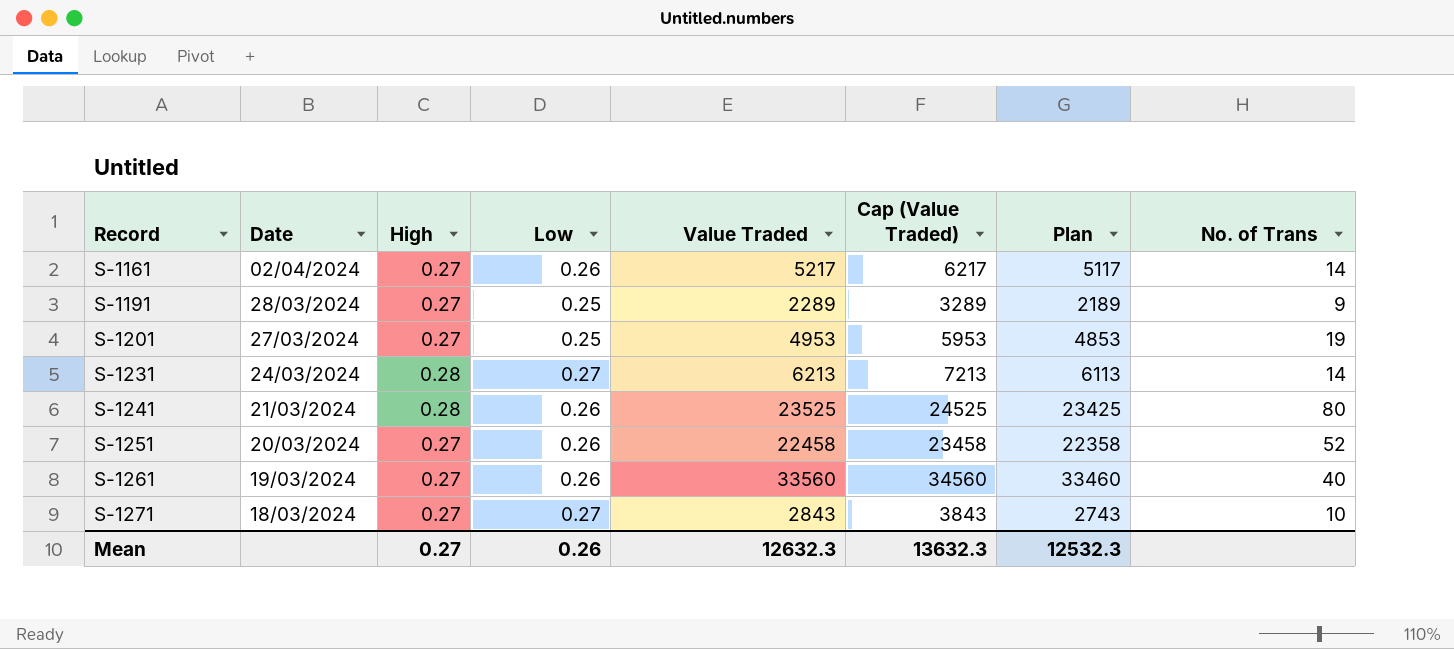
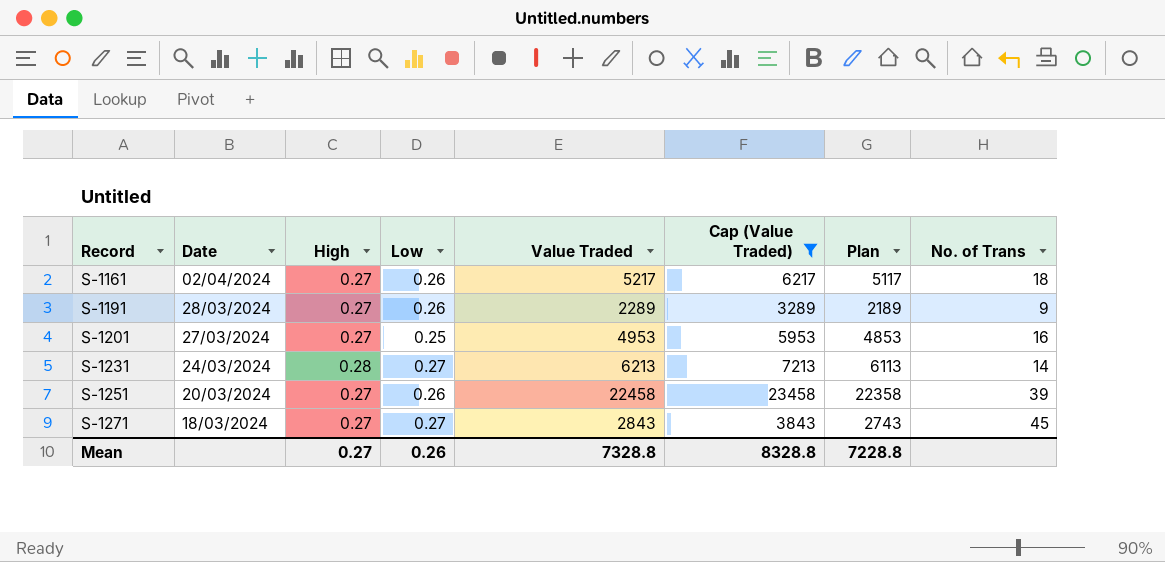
filter: none -> Cap (Value Traded) <= 23458
S-1161 | No. of Trans: 14 -> 18
S-1191 | Low: 0.25 -> 0.26
S-1201 | No. of Trans: 19 -> 16
S-1251 | No. of Trans: 52 -> 39
S-1271 | No. of Trans: 10 -> 45
Mean | Value Traded: 12632.3 -> 7328.8
Mean | Cap (Value Traded): 13632.3 -> 8328.8
Mean | Plan: 12532.3 -> 7228.8

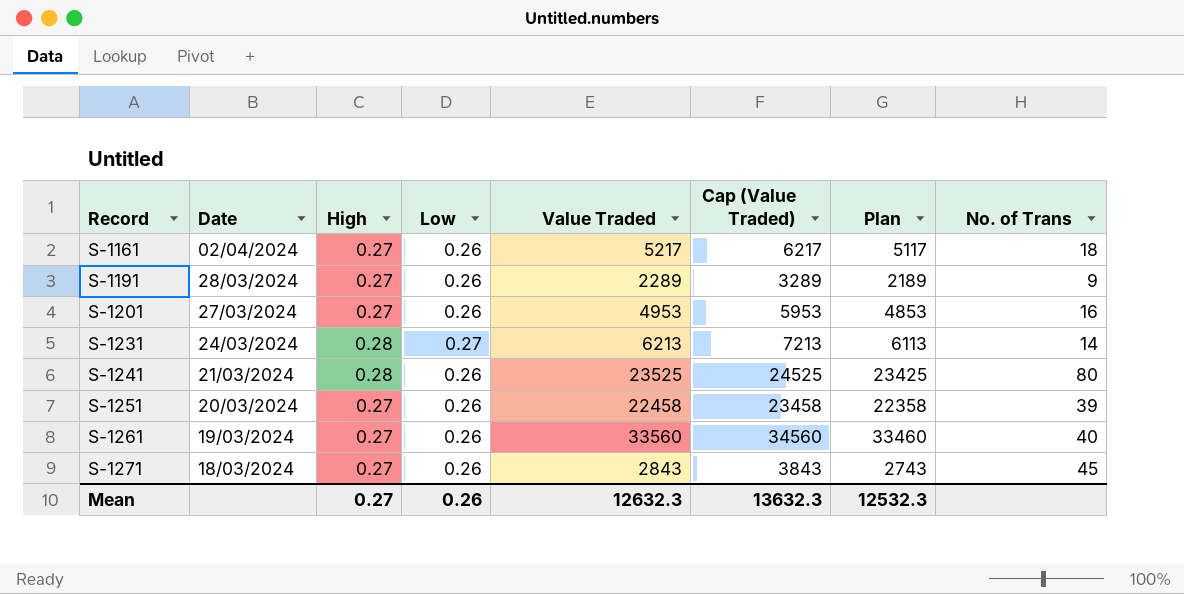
filter: Cap (Value Traded) <= 23458 -> none
S-1201 | Low: 0.25 -> 0.26
S-1271 | Low: 0.27 -> 0.26
Mean | Value Traded: 7328.8 -> 12632.3
Mean | Cap (Value Traded): 8328.8 -> 13632.3
Mean | Plan: 7228.8 -> 12532.3

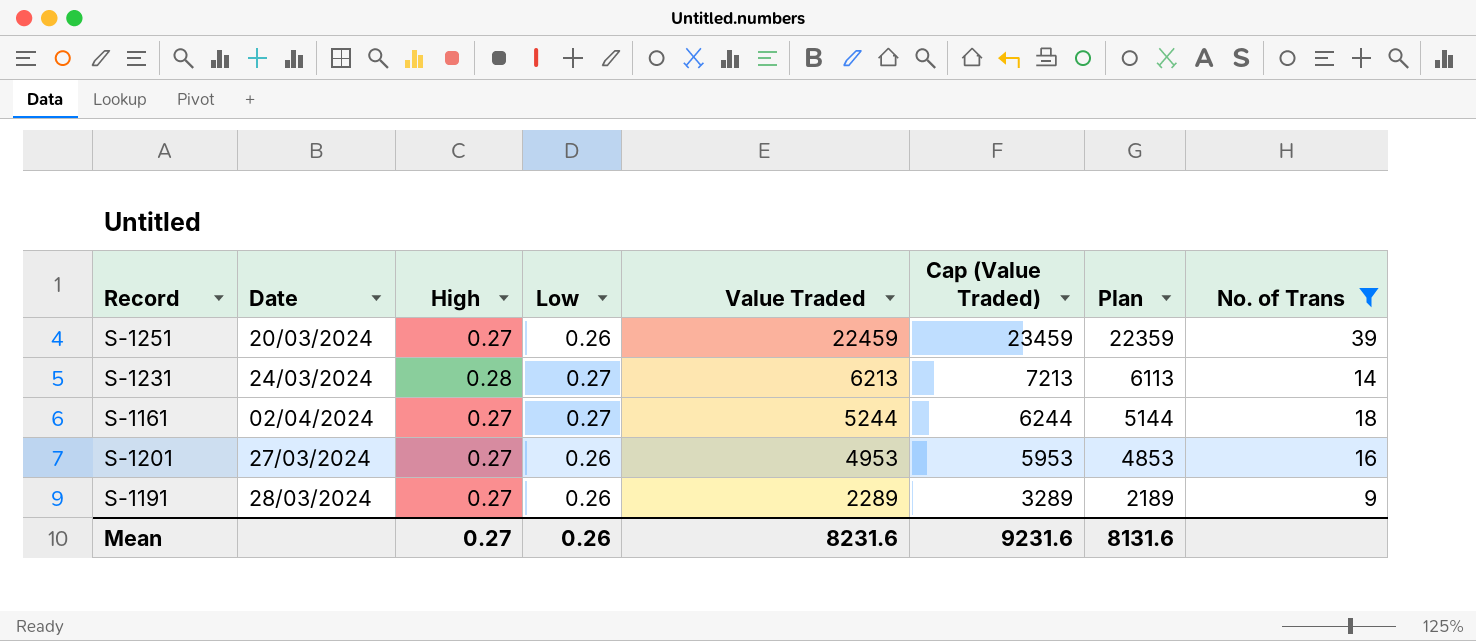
filter: none -> No. of Trans <= 39
row order: Record ascending -> Value Traded descending
S-1251 | Value Traded: 22458 -> 22459
S-1251 | Cap (Value Traded): 23458 -> 23459
S-1251 | Plan: 22358 -> 22359
S-1161 | Low: 0.26 -> 0.27
S-1161 | Value Traded: 5217 -> 5244
S-1161 | Cap (Value Traded): 6217 -> 6244
S-1161 | Plan: 5117 -> 5144
Mean | Value Traded: 12632.3 -> 8231.6
Mean | Cap (Value Traded): 13632.3 -> 9231.6
Mean | Plan: 12532.3 -> 8131.6

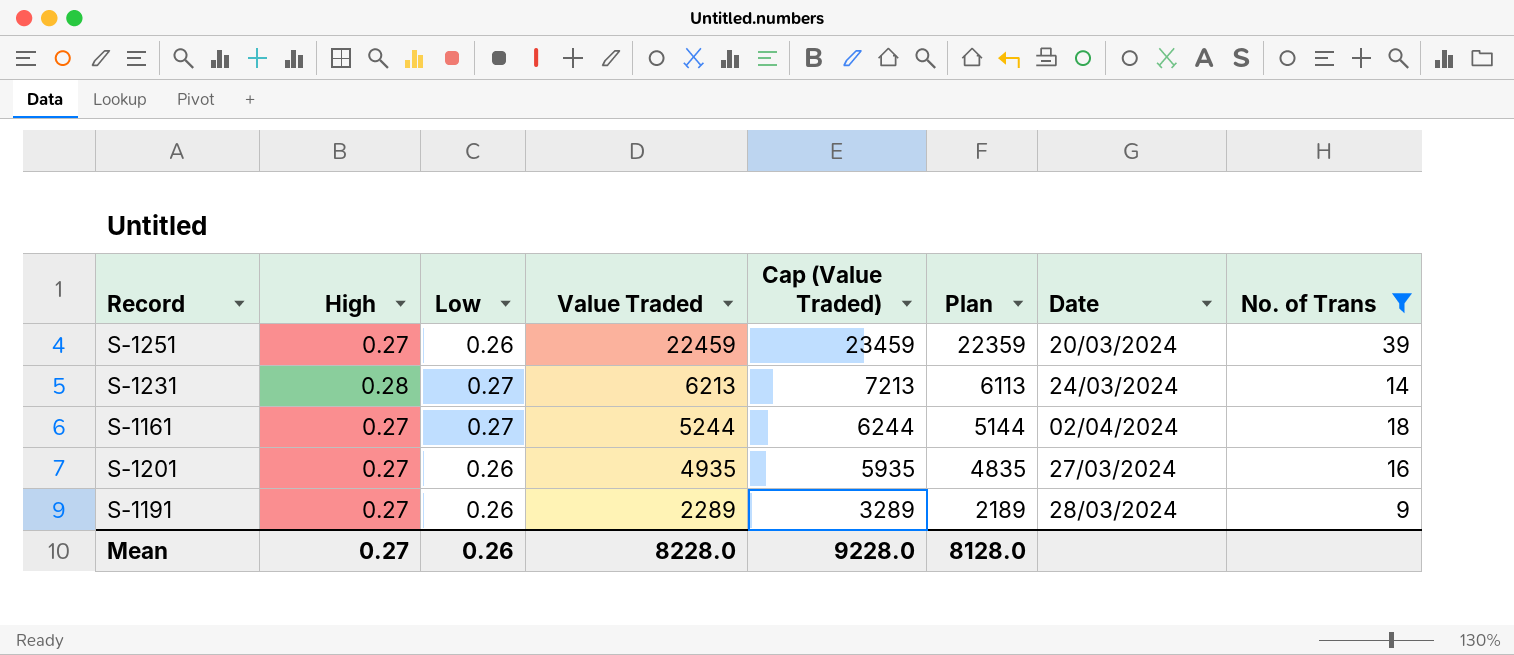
column Date | position: 2 -> 7
S-1201 | Value Traded: 4953 -> 4935
S-1201 | Cap (Value Traded): 5953 -> 5935
S-1201 | Plan: 4853 -> 4835
Mean | Value Traded: 8231.6 -> 8228.0
Mean | Cap (Value Traded): 9231.6 -> 9228.0
Mean | Plan: 8131.6 -> 8128.0

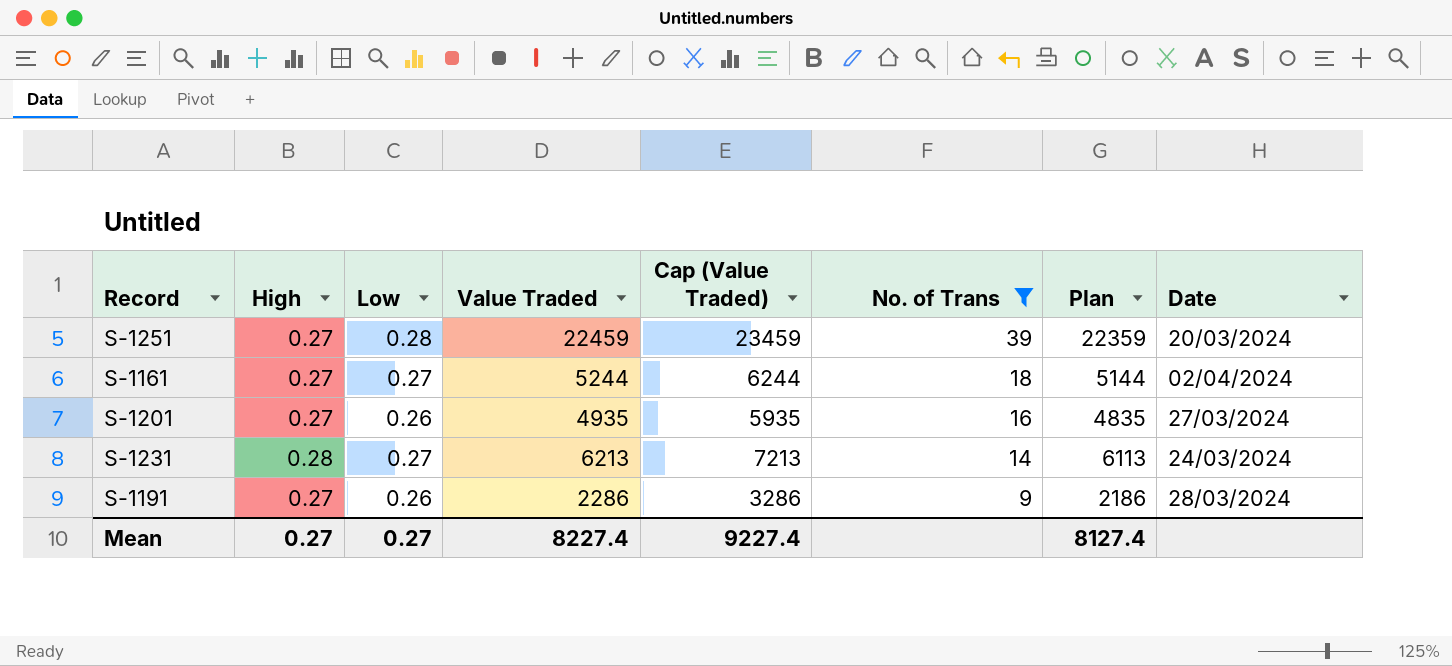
row order: Value Traded descending -> No. of Trans descending
column No. of Trans | position: 8 -> 6
S-1251 | Low: 0.26 -> 0.28
S-1191 | Value Traded: 2289 -> 2286
S-1191 | Cap (Value Traded): 3289 -> 3286
S-1191 | Plan: 2189 -> 2186
Mean | Low: 0.26 -> 0.27
Mean | Value Traded: 8228.0 -> 8227.4
Mean | Cap (Value Traded): 9228.0 -> 9227.4
Mean | Plan: 8128.0 -> 8127.4

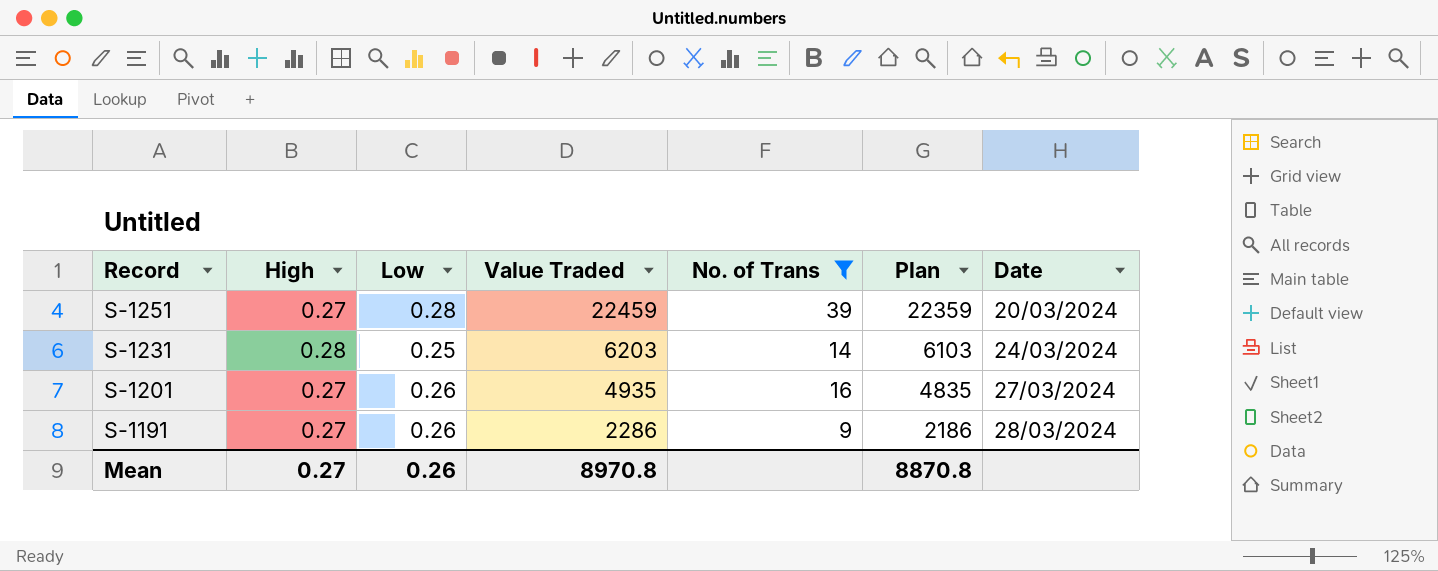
row order: No. of Trans descending -> Record descending
column Cap (Value Traded) | formula: [Value Traded] + 1000 -> none
row S-1161: 0.27 | 0.27 | 5244 | 6244 | 18 | 5144 | 02/04/2024 -> none
S-1231 | Low: 0.27 -> 0.25
S-1231 | Value Traded: 6213 -> 6203
S-1231 | Plan: 6113 -> 6103
Mean | Low: 0.27 -> 0.26
Mean | Value Traded: 8227.4 -> 8970.8
Mean | Plan: 8127.4 -> 8870.8

